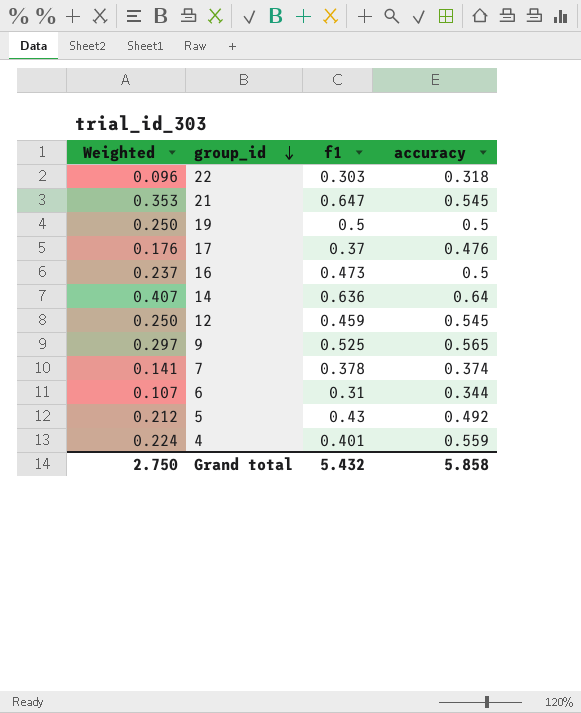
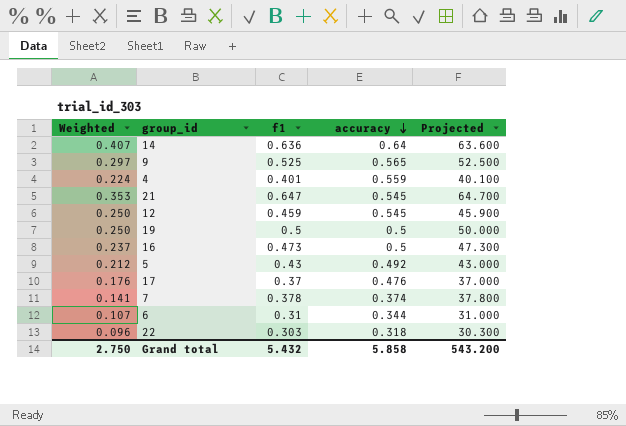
row order: group_id descending -> accuracy descending
column Projected | formula: none -> [f1] * 100

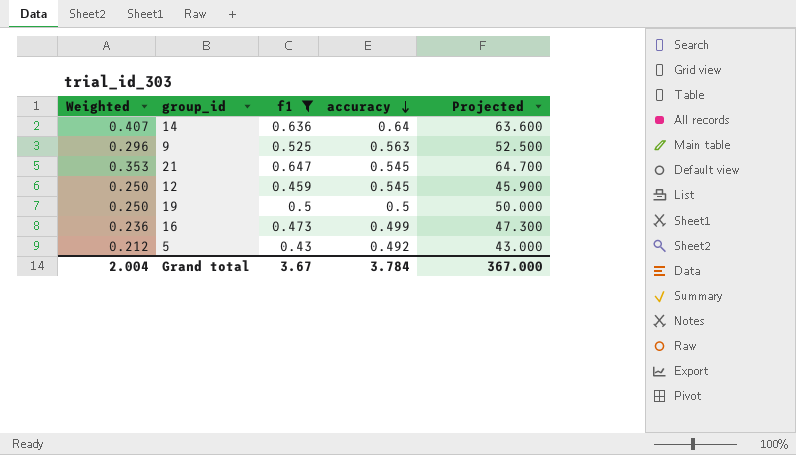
filter: none -> f1 >= 0.43
9 | Weighted: 0.297 -> 0.296
9 | accuracy: 0.565 -> 0.563
16 | Weighted: 0.237 -> 0.236
16 | accuracy: 0.5 -> 0.499
Grand total | Weighted: 2.750 -> 2.004
Grand total | f1: 5.432 -> 3.67
Grand total | accuracy: 5.858 -> 3.784
Grand total | Projected: 543.200 -> 367.000

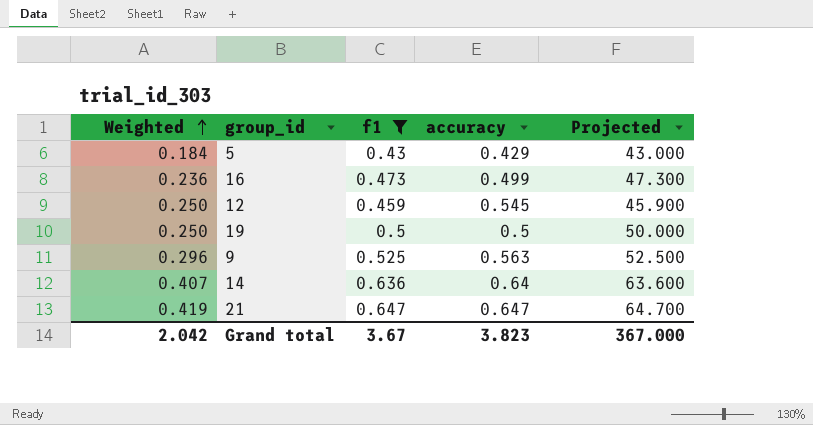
row order: accuracy descending -> Weighted ascending
5 | Weighted: 0.212 -> 0.184
5 | accuracy: 0.492 -> 0.429
21 | Weighted: 0.353 -> 0.419
21 | accuracy: 0.545 -> 0.647
Grand total | Weighted: 2.004 -> 2.042
Grand total | accuracy: 3.784 -> 3.823

